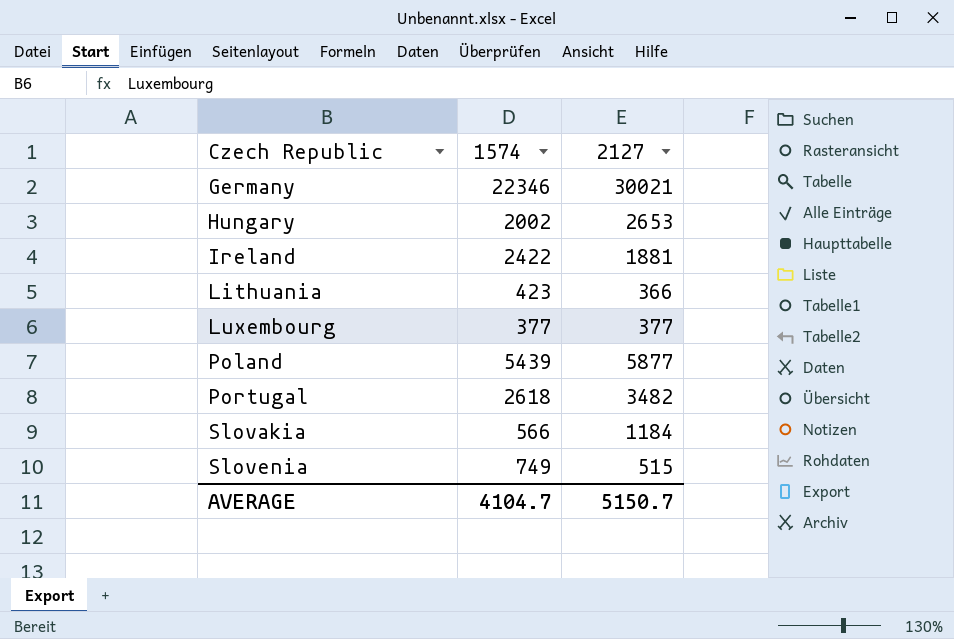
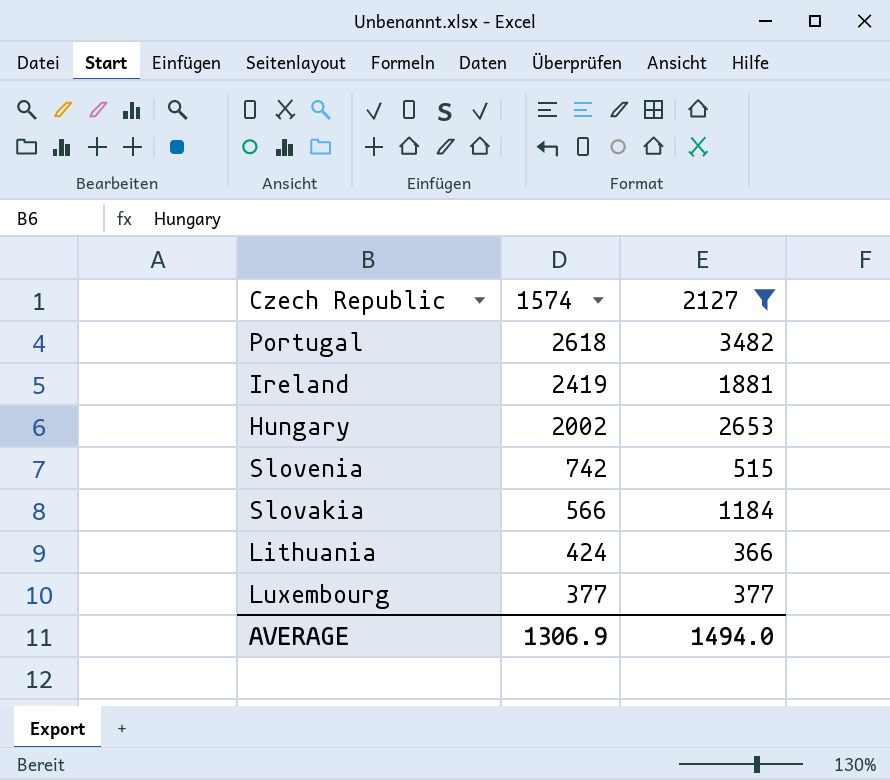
filter: none -> 2127 <= 3482
row order: Czech Republic ascending -> 1574 descending
Ireland | 1574: 2422 -> 2419
Slovenia | 1574: 749 -> 742
Lithuania | 1574: 423 -> 424
AVERAGE | 1574: 4104.7 -> 1306.9
AVERAGE | 2127: 5150.7 -> 1494.0

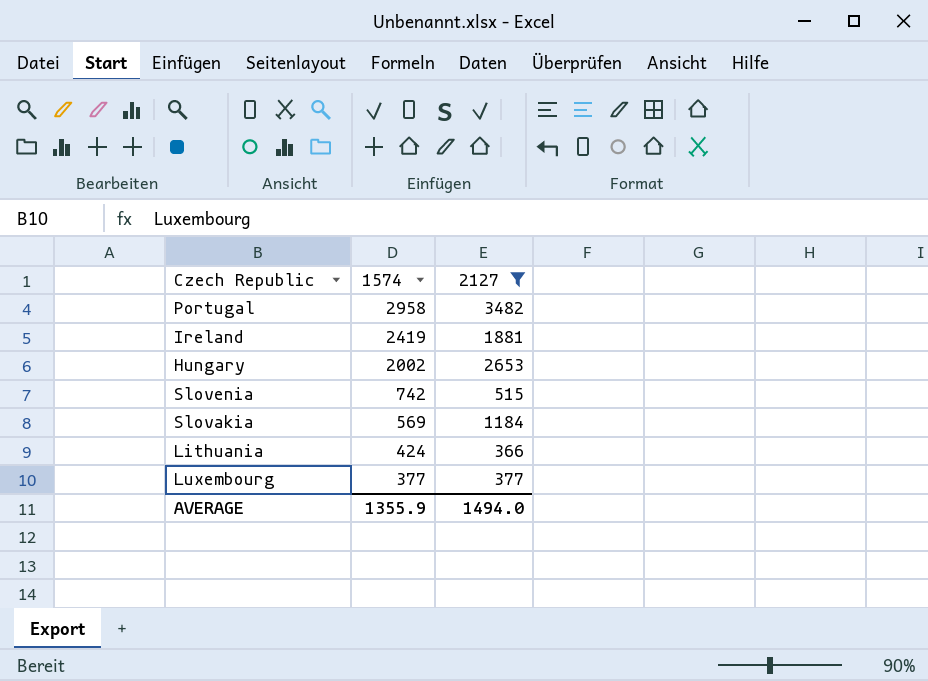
Portugal | 1574: 2618 -> 2958
Slovakia | 1574: 566 -> 569
AVERAGE | 1574: 1306.9 -> 1355.9

